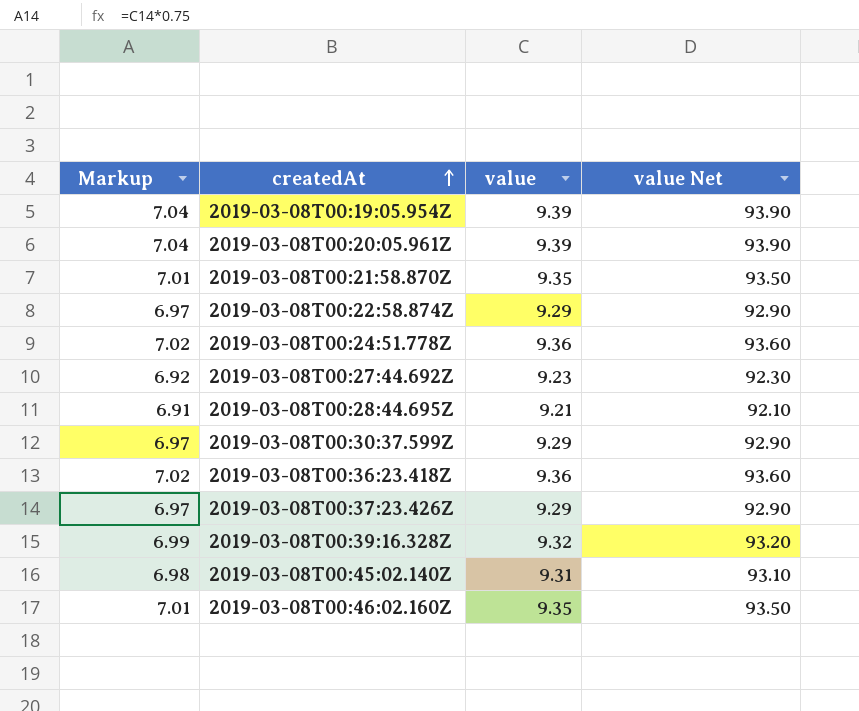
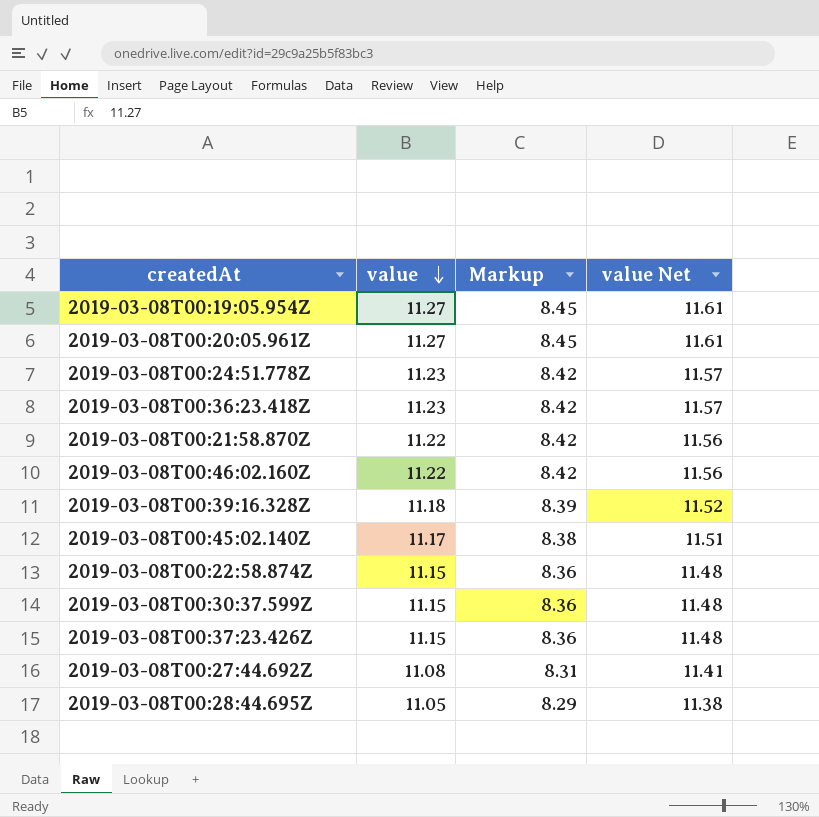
row order: createdAt ascending -> value descending
column Markup | position: 1 -> 3
column value Net | formula: [value] * 10 -> [value] * 1.03
2019-03-08T00:19:05.954Z | value: 9.39 -> 11.27
2019-03-08T00:19:05.954Z | Markup: 7.04 -> 8.45
2019-03-08T00:20:05.961Z | value: 9.39 -> 11.27
2019-03-08T00:20:05.961Z | Markup: 7.04 -> 8.45
2019-03-08T00:24:51.778Z | value: 9.36 -> 11.23
2019-03-08T00:24:51.778Z | Markup: 7.02 -> 8.42
2019-03-08T00:36:23.418Z | value: 9.36 -> 11.23
2019-03-08T00:36:23.418Z | Markup: 7.02 -> 8.42
2019-03-08T00:21:58.870Z | value: 9.35 -> 11.22
2019-03-08T00:21:58.870Z | Markup: 7.01 -> 8.42
2019-03-08T00:46:02.160Z | value: 9.35 -> 11.22
2019-03-08T00:46:02.160Z | Markup: 7.01 -> 8.42
2019-03-08T00:39:16.328Z | value: 9.32 -> 11.18
2019-03-08T00:39:16.328Z | Markup: 6.99 -> 8.39
2019-03-08T00:45:02.140Z | value: 9.31 -> 11.17
2019-03-08T00:45:02.140Z | Markup: 6.98 -> 8.38
2019-03-08T00:22:58.874Z | value: 9.29 -> 11.15
2019-03-08T00:22:58.874Z | Markup: 6.97 -> 8.36
2019-03-08T00:30:37.599Z | value: 9.29 -> 11.15
2019-03-08T00:30:37.599Z | Markup: 6.97 -> 8.36
2019-03-08T00:37:23.426Z | value: 9.29 -> 11.15
2019-03-08T00:37:23.426Z | Markup: 6.97 -> 8.36
2019-03-08T00:27:44.692Z | value: 9.23 -> 11.08
2019-03-08T00:27:44.692Z | Markup: 6.92 -> 8.31
2019-03-08T00:28:44.695Z | value: 9.21 -> 11.05
2019-03-08T00:28:44.695Z | Markup: 6.91 -> 8.29

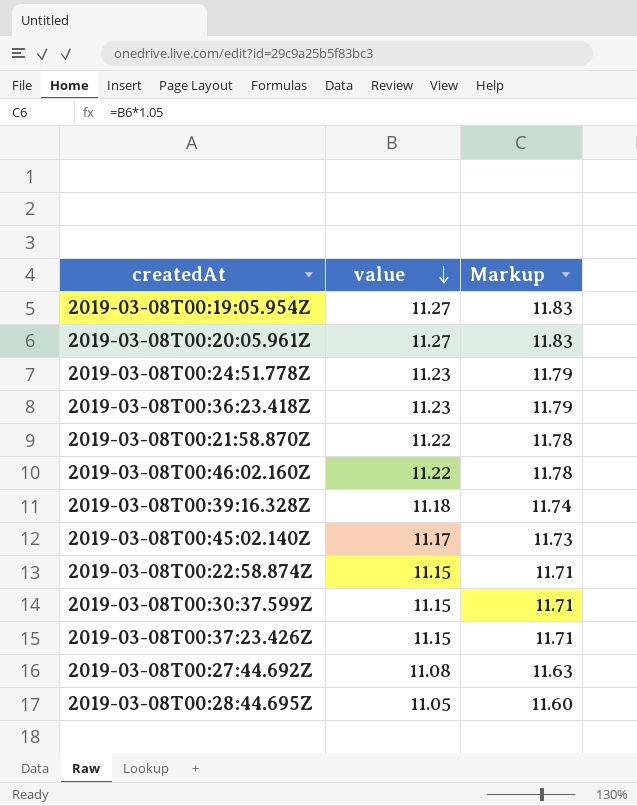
column value Net | formula: [value] * 1.03 -> none
column Markup | formula: [value] * 0.75 -> [value] * 1.05

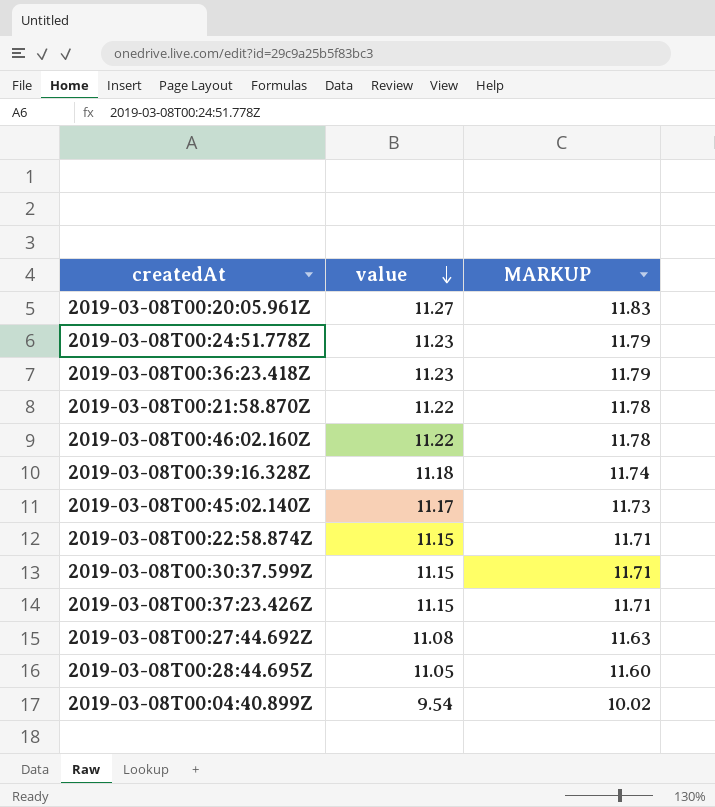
column name: Markup -> MARKUP
row 2019-03-08T00:19:05.954Z: 11.27 | 11.83 -> none
row 2019-03-08T00:04:40.899Z: none -> 9.54 | 10.02

